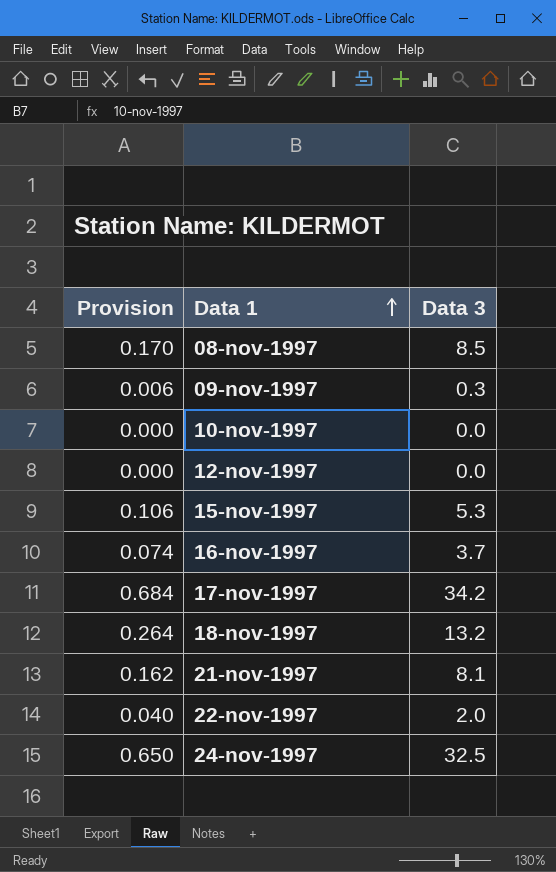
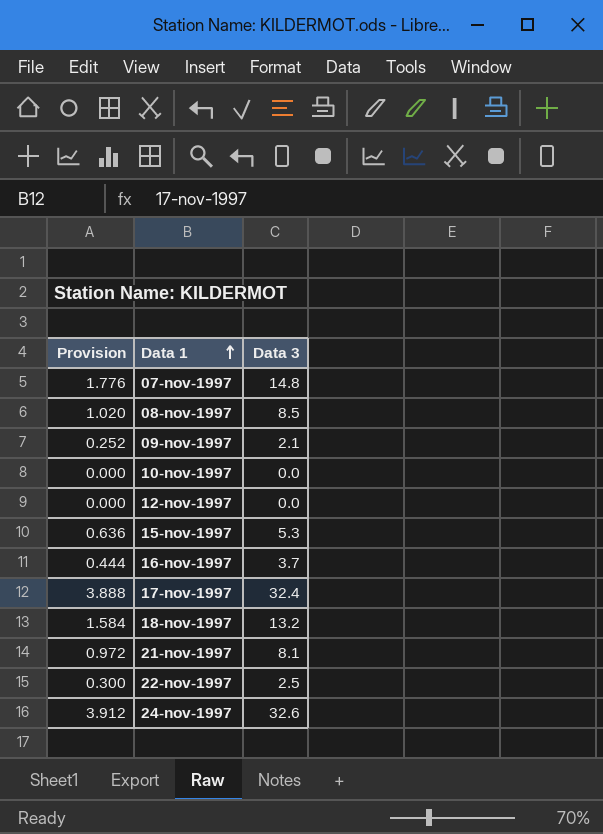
column Provision | formula: [Data 3] * 0.02 -> [Data 3] * 0.12
row 07-nov-1997: none -> 1.776 | 14.8
09-nov-1997 | Data 3: 0.3 -> 2.1
17-nov-1997 | Data 3: 34.2 -> 32.4
22-nov-1997 | Data 3: 2.0 -> 2.5
24-nov-1997 | Data 3: 32.5 -> 32.6

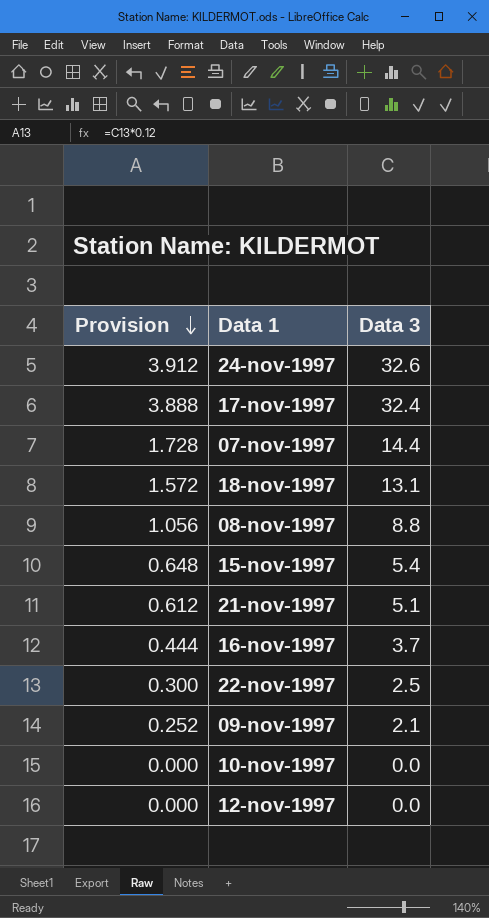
row order: Data 1 ascending -> Provision descending
07-nov-1997 | Provision: 1.776 -> 1.728
07-nov-1997 | Data 3: 14.8 -> 14.4
18-nov-1997 | Provision: 1.584 -> 1.572
18-nov-1997 | Data 3: 13.2 -> 13.1
08-nov-1997 | Provision: 1.020 -> 1.056
08-nov-1997 | Data 3: 8.5 -> 8.8
15-nov-1997 | Provision: 0.636 -> 0.648
15-nov-1997 | Data 3: 5.3 -> 5.4
21-nov-1997 | Provision: 0.972 -> 0.612
21-nov-1997 | Data 3: 8.1 -> 5.1

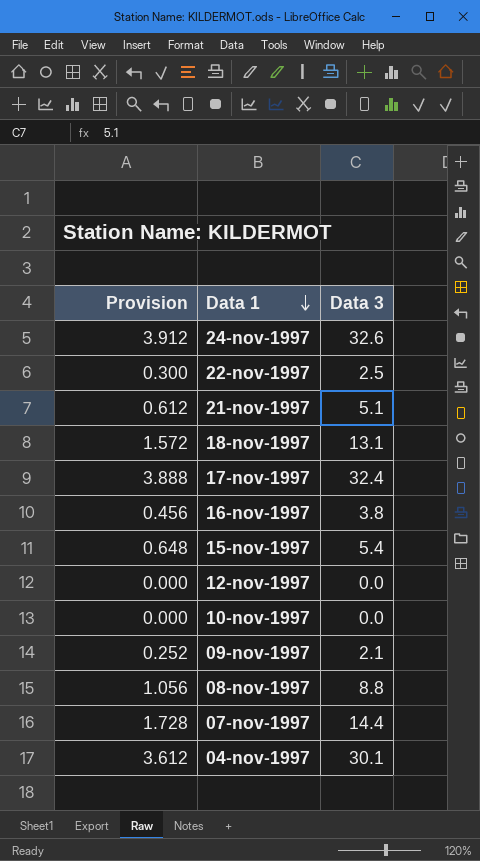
row order: Provision descending -> Data 1 descending
16-nov-1997 | Provision: 0.444 -> 0.456
16-nov-1997 | Data 3: 3.7 -> 3.8
row 04-nov-1997: none -> 3.612 | 30.1

